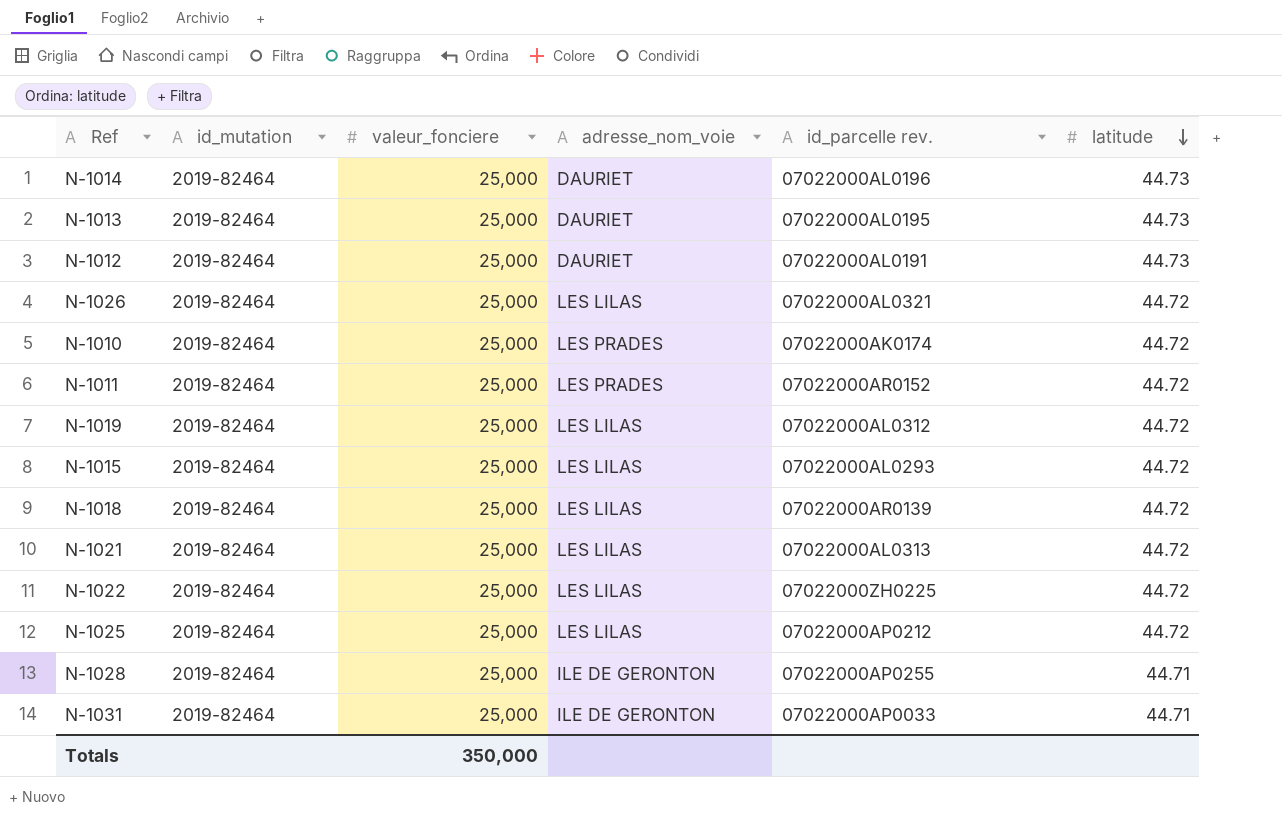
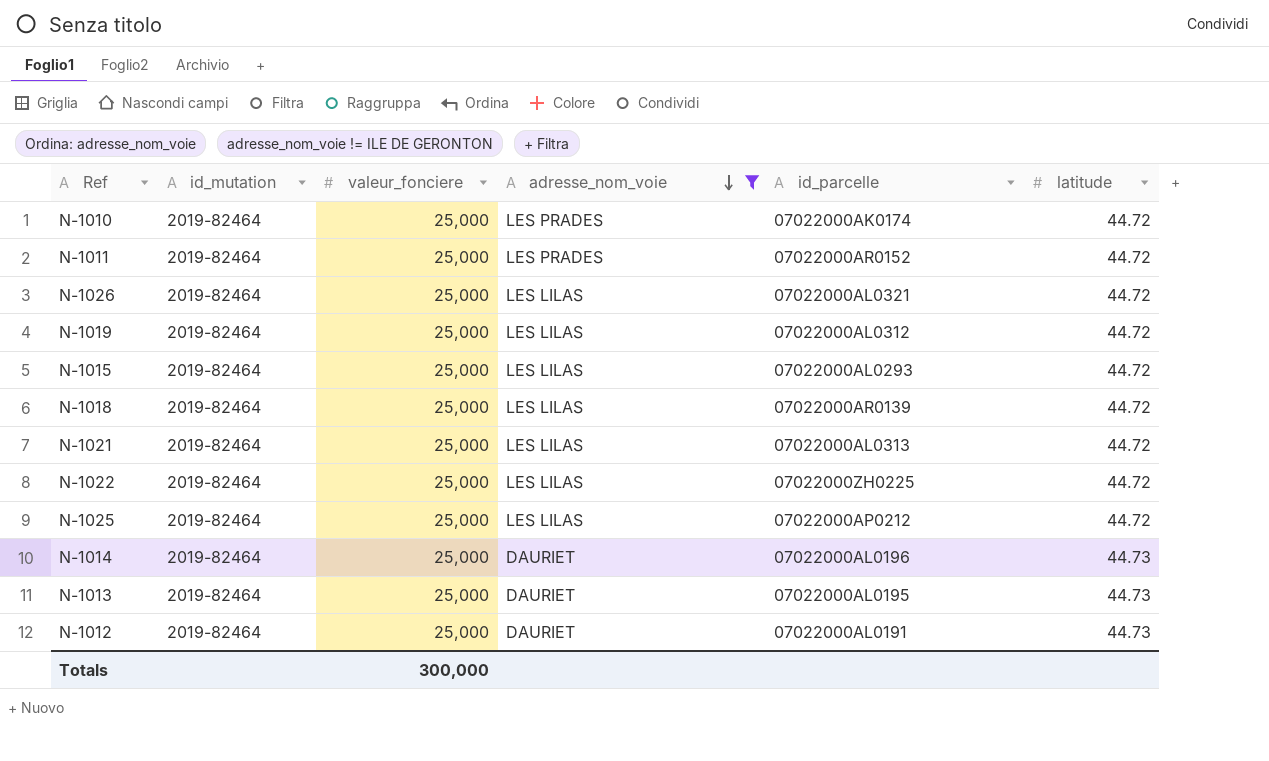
filter: none -> adresse_nom_voie != ILE DE GERONTON
row order: latitude descending -> adresse_nom_voie descending
column name: id_parcelle rev. -> id_parcelle
Totals | valeur_fonciere: 350,000 -> 300,000

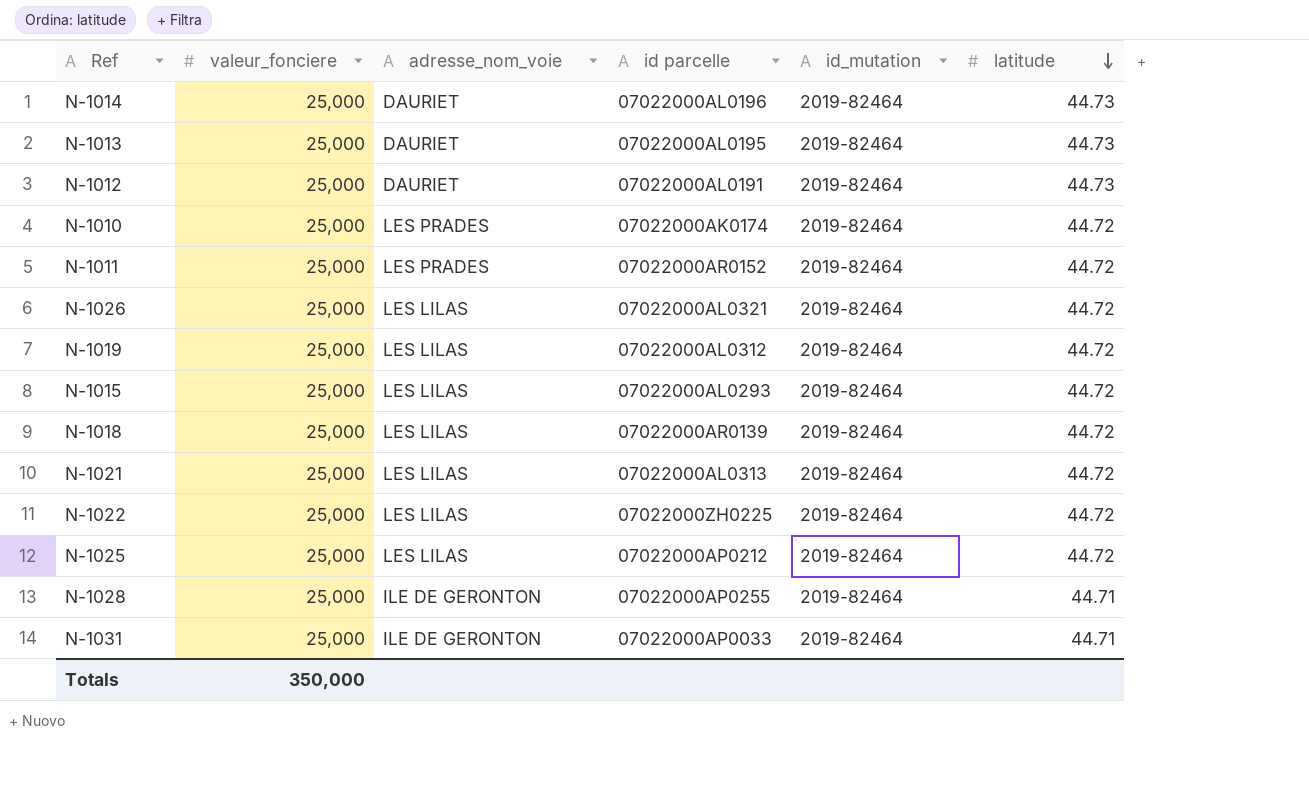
filter: adresse_nom_voie != ILE DE GERONTON -> none
row order: adresse_nom_voie descending -> latitude descending
column name: id_parcelle -> id parcelle
column id_mutation | position: 2 -> 5
Totals | valeur_fonciere: 300,000 -> 350,000

